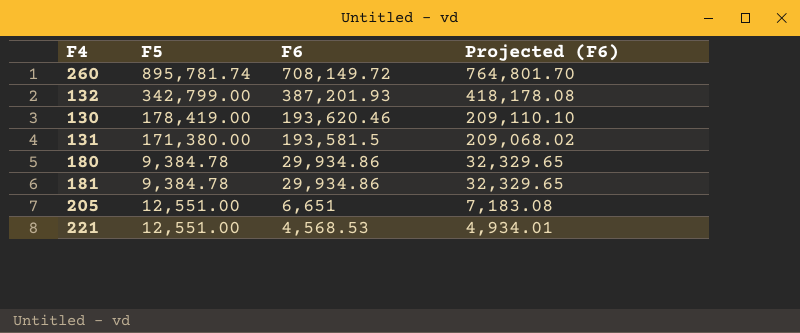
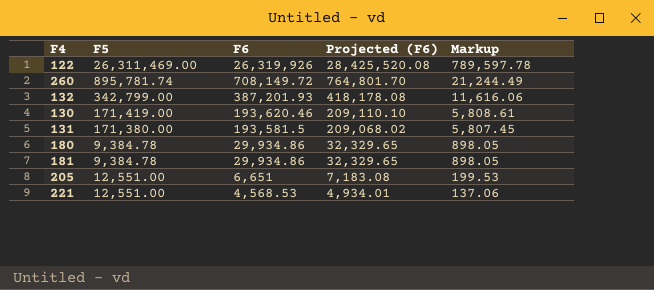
column Markup | formula: none -> [F6] * 0.03
row 122: none -> 26,311,469.00 | 26,319,926 | 28,425,520.08 | 789,597.78
130 | F5: 178,419.00 -> 171,419.00

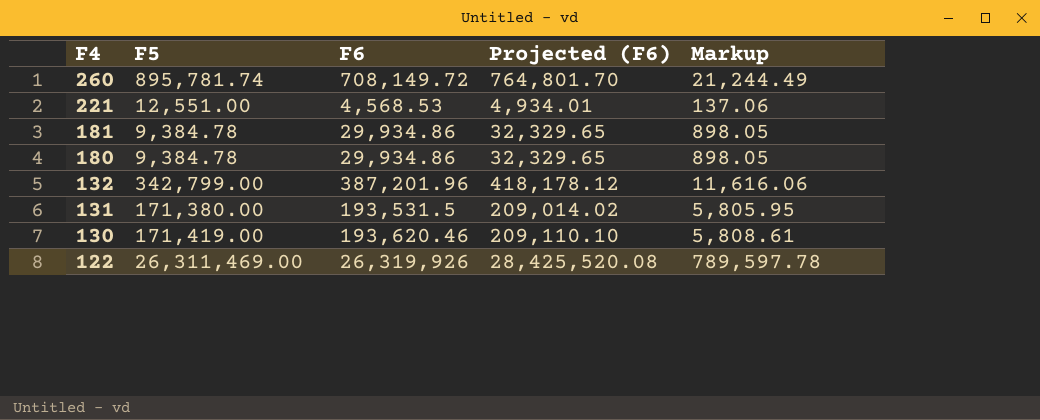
row order: F6 descending -> F4 descending
row 205: 12,551.00 | 6,651 | 7,183.08 | 199.53 -> none
132 | F6: 387,201.93 -> 387,201.96
132 | Projected (F6): 418,178.08 -> 418,178.12
131 | F6: 193,581.5 -> 193,531.5
131 | Projected (F6): 209,068.02 -> 209,014.02
131 | Markup: 5,807.45 -> 5,805.95

